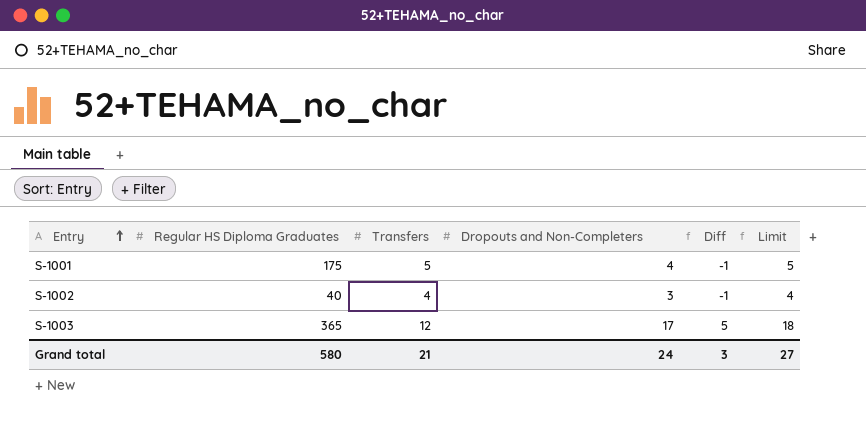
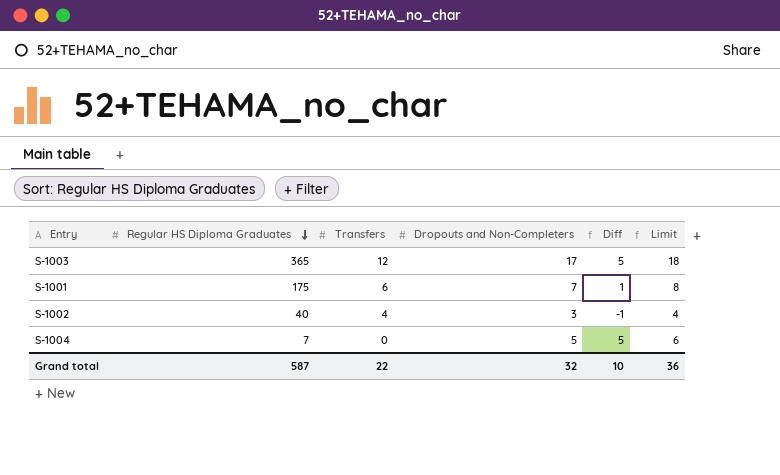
row order: Entry ascending -> Regular HS Diploma Graduates descending
S-1001 | Transfers: 5 -> 6
S-1001 | Dropouts and Non-Completers: 4 -> 7
S-1001 | Diff: -1 -> 1
S-1001 | Limit: 5 -> 8
row S-1004: none -> 7 | 0 | 5 | 5 | 6
Grand total | Regular HS Diploma Graduates: 580 -> 587
Grand total | Transfers: 21 -> 22
Grand total | Dropouts and Non-Completers: 24 -> 32
Grand total | Diff: 3 -> 10
Grand total | Limit: 27 -> 36

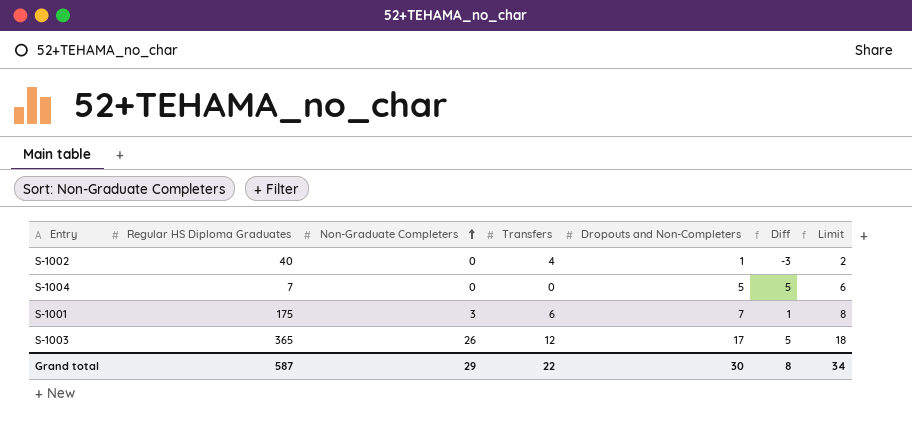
row order: Regular HS Diploma Graduates descending -> Non-Graduate Completers ascending
column Non-Graduate Completers | position: none -> 3
S-1002 | Dropouts and Non-Completers: 3 -> 1
S-1002 | Diff: -1 -> -3
S-1002 | Limit: 4 -> 2
Grand total | Dropouts and Non-Completers: 32 -> 30
Grand total | Diff: 10 -> 8
Grand total | Limit: 36 -> 34

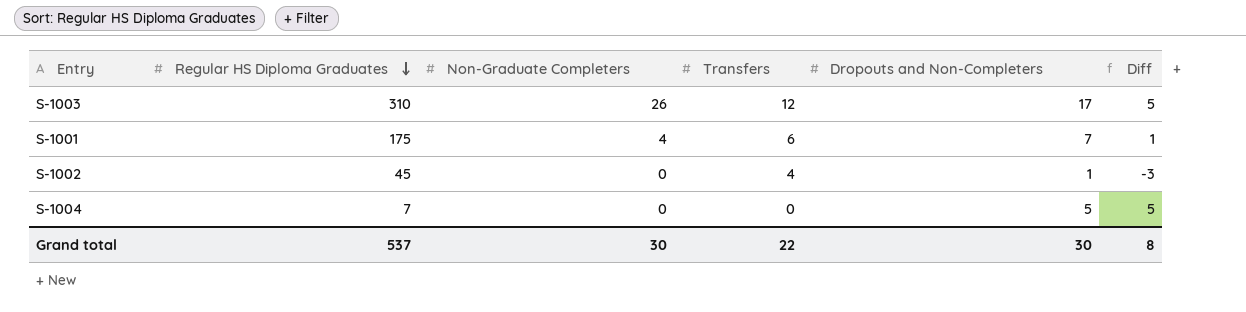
row order: Non-Graduate Completers ascending -> Regular HS Diploma Graduates descending
column Limit | formula: [Dropouts and Non-Completers] + 1 -> none
S-1003 | Regular HS Diploma Graduates: 365 -> 310
S-1001 | Non-Graduate Completers: 3 -> 4
S-1002 | Regular HS Diploma Graduates: 40 -> 45
Grand total | Regular HS Diploma Graduates: 587 -> 537
Grand total | Non-Graduate Completers: 29 -> 30

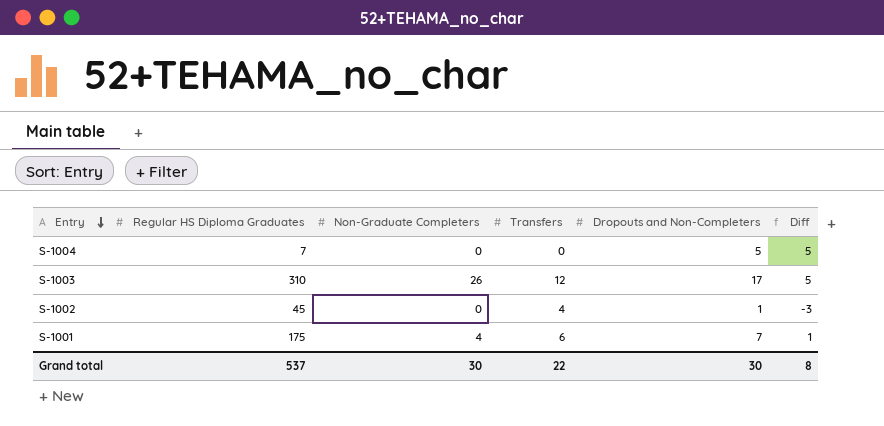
row order: Regular HS Diploma Graduates descending -> Entry descending

